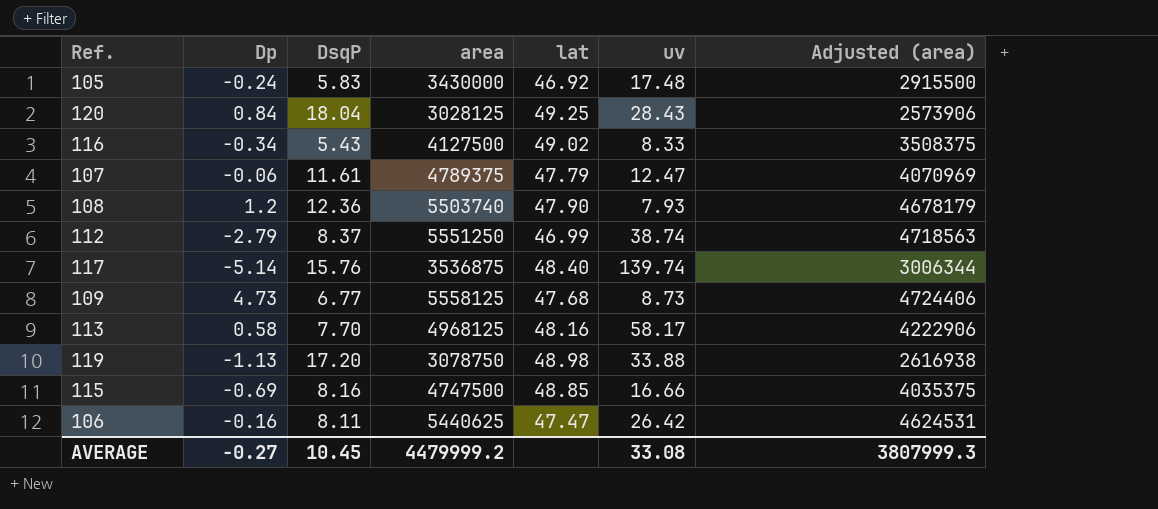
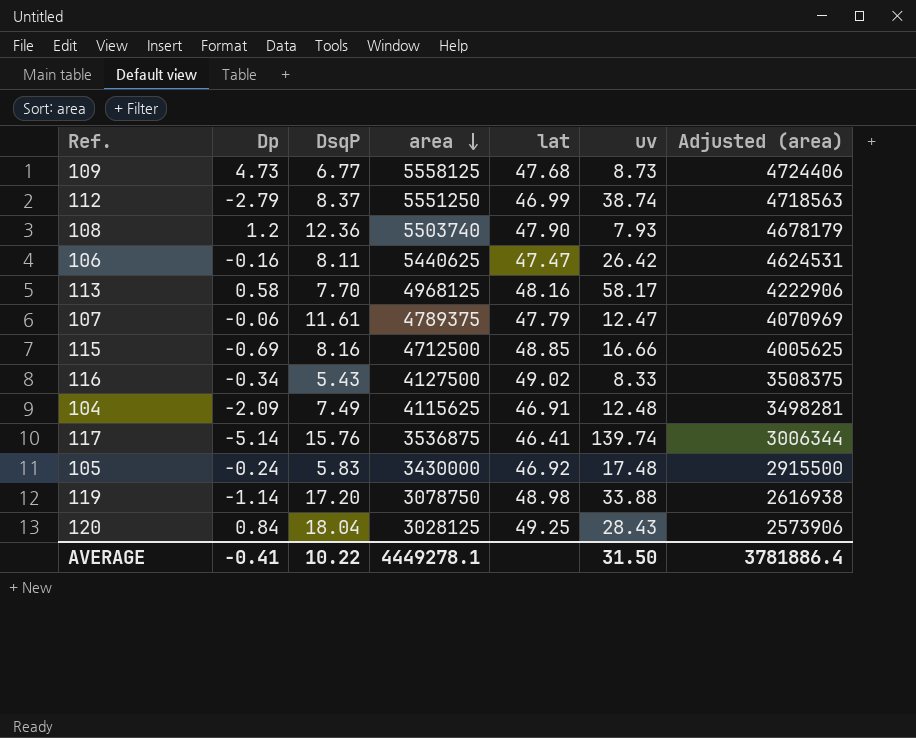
row order: none -> area descending
115 | area: 4747500 -> 4712500
115 | Adjusted (area): 4035375 -> 4005625
row 104: none -> -2.09 | 7.49 | 4115625 | 46.91 | 12.48 | 3498281
117 | lat: 48.40 -> 46.41
119 | Dp: -1.13 -> -1.14
AVERAGE | Dp: -0.27 -> -0.41
AVERAGE | DsqP: 10.45 -> 10.22
AVERAGE | area: 4479999.2 -> 4449278.1
AVERAGE | uv: 33.08 -> 31.50
AVERAGE | Adjusted (area): 3807999.3 -> 3781886.4

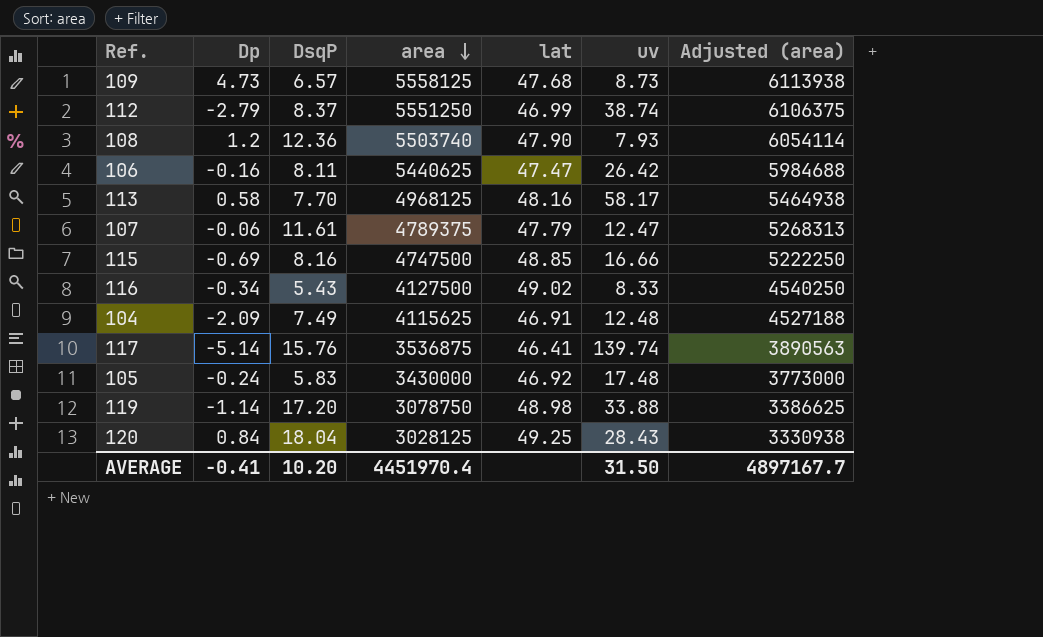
column Adjusted (area) | formula: [area] * 0.85 -> [area] * 1.1
109 | DsqP: 6.77 -> 6.57
115 | area: 4712500 -> 4747500
AVERAGE | DsqP: 10.22 -> 10.20
AVERAGE | area: 4449278.1 -> 4451970.4
AVERAGE | Adjusted (area): 3781886.4 -> 4897167.7

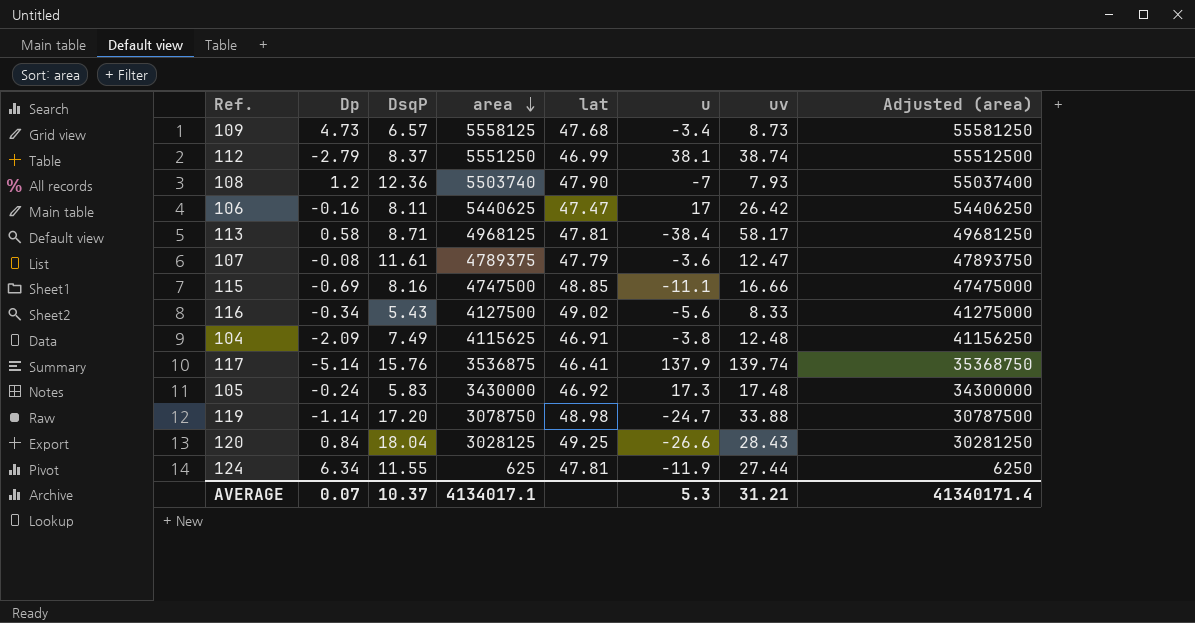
column u | position: none -> 6
column Adjusted (area) | formula: [area] * 1.1 -> [area] * 10
113 | DsqP: 7.70 -> 8.71
113 | lat: 48.16 -> 47.81
107 | Dp: -0.06 -> -0.08
row 124: none -> 6.34 | 11.55 | 625 | 47.81 | -11.9 | 27.44 | 6250
AVERAGE | Dp: -0.41 -> 0.07
AVERAGE | DsqP: 10.20 -> 10.37
AVERAGE | area: 4451970.4 -> 4134017.1
AVERAGE | uv: 31.50 -> 31.21
AVERAGE | Adjusted (area): 4897167.7 -> 41340171.4

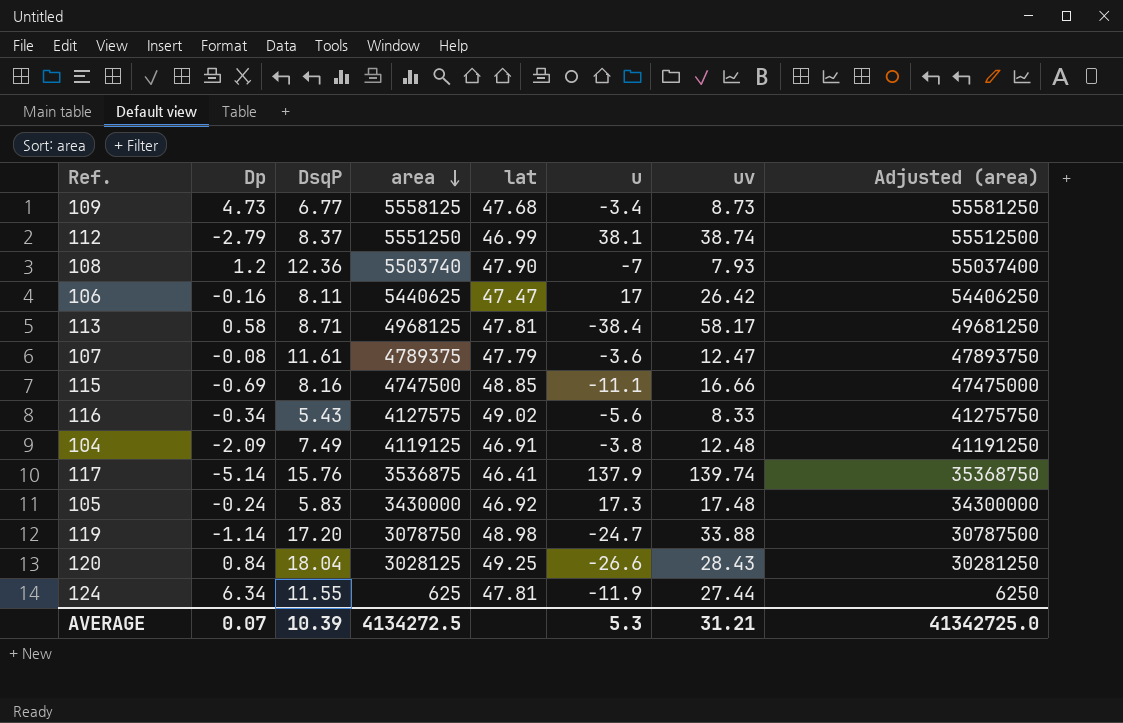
109 | DsqP: 6.57 -> 6.77
116 | area: 4127500 -> 4127575
116 | Adjusted (area): 41275000 -> 41275750
104 | area: 4115625 -> 4119125
104 | Adjusted (area): 41156250 -> 41191250
AVERAGE | DsqP: 10.37 -> 10.39
AVERAGE | area: 4134017.1 -> 4134272.5
AVERAGE | Adjusted (area): 41340171.4 -> 41342725.0

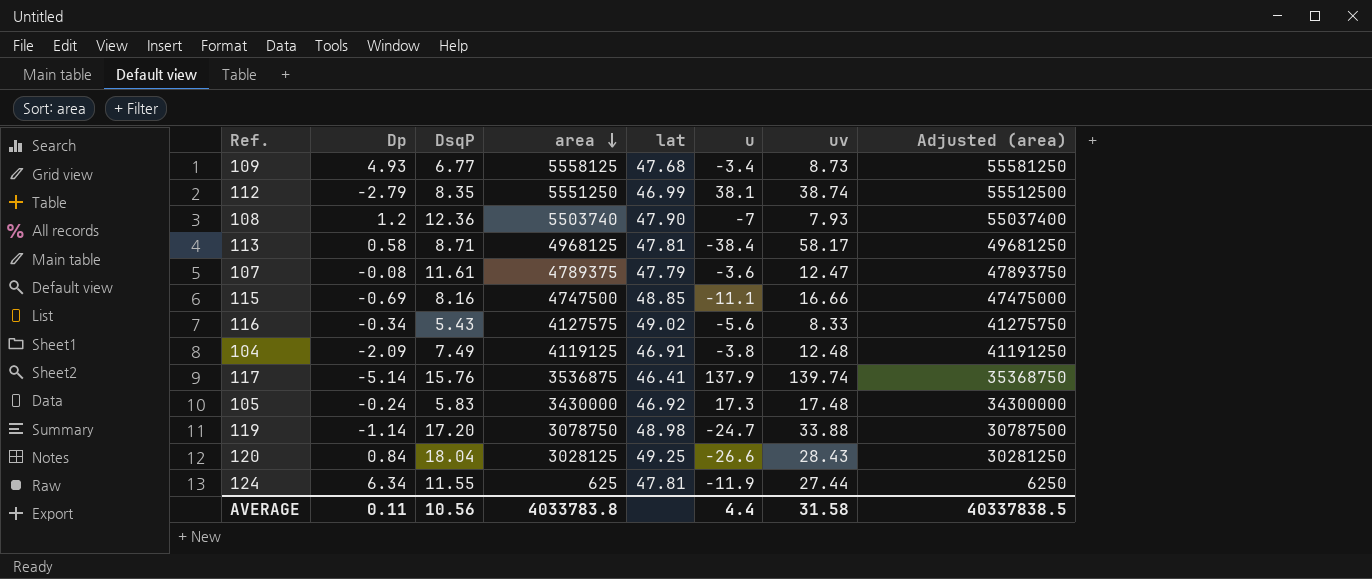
row 106: -0.16 | 8.11 | 5440625 | 47.47 | 17 | 26.42 | 54406250 -> none
109 | Dp: 4.73 -> 4.93
112 | DsqP: 8.37 -> 8.35
AVERAGE | Dp: 0.07 -> 0.11
AVERAGE | DsqP: 10.39 -> 10.56
AVERAGE | area: 4134272.5 -> 4033783.8
AVERAGE | u: 5.3 -> 4.4
AVERAGE | uv: 31.21 -> 31.58
AVERAGE | Adjusted (area): 41342725.0 -> 40337838.5

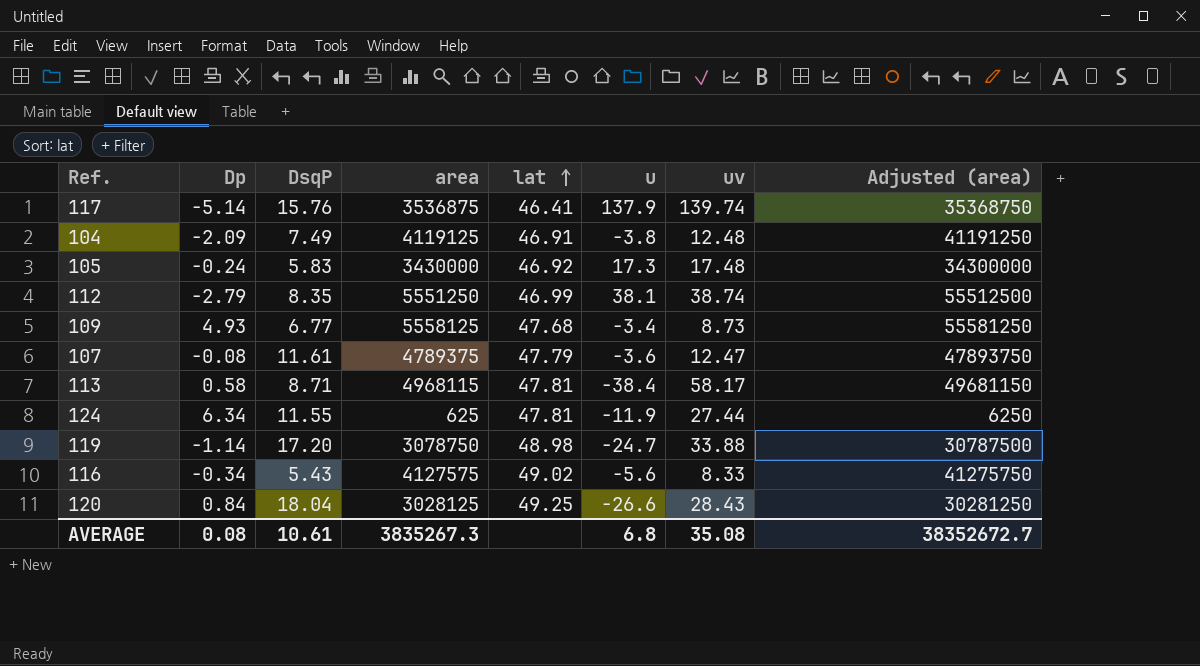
row order: area descending -> lat ascending
row 108: 1.2 | 12.36 | 5503740 | 47.90 | -7 | 7.93 | 55037400 -> none
row 115: -0.69 | 8.16 | 4747500 | 48.85 | -11.1 | 16.66 | 47475000 -> none
113 | area: 4968125 -> 4968115
113 | Adjusted (area): 49681250 -> 49681150
AVERAGE | Dp: 0.11 -> 0.08
AVERAGE | DsqP: 10.56 -> 10.61
AVERAGE | area: 4033783.8 -> 3835267.3
AVERAGE | u: 4.4 -> 6.8
AVERAGE | uv: 31.58 -> 35.08
AVERAGE | Adjusted (area): 40337838.5 -> 38352672.7

